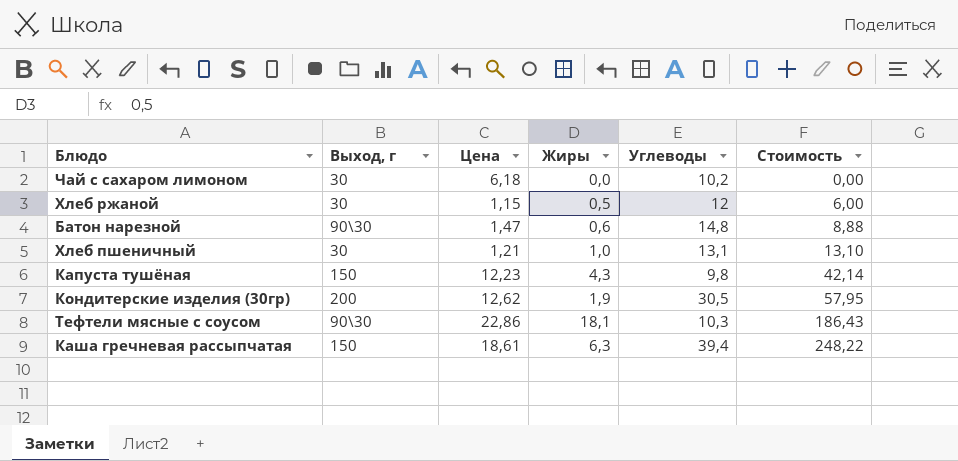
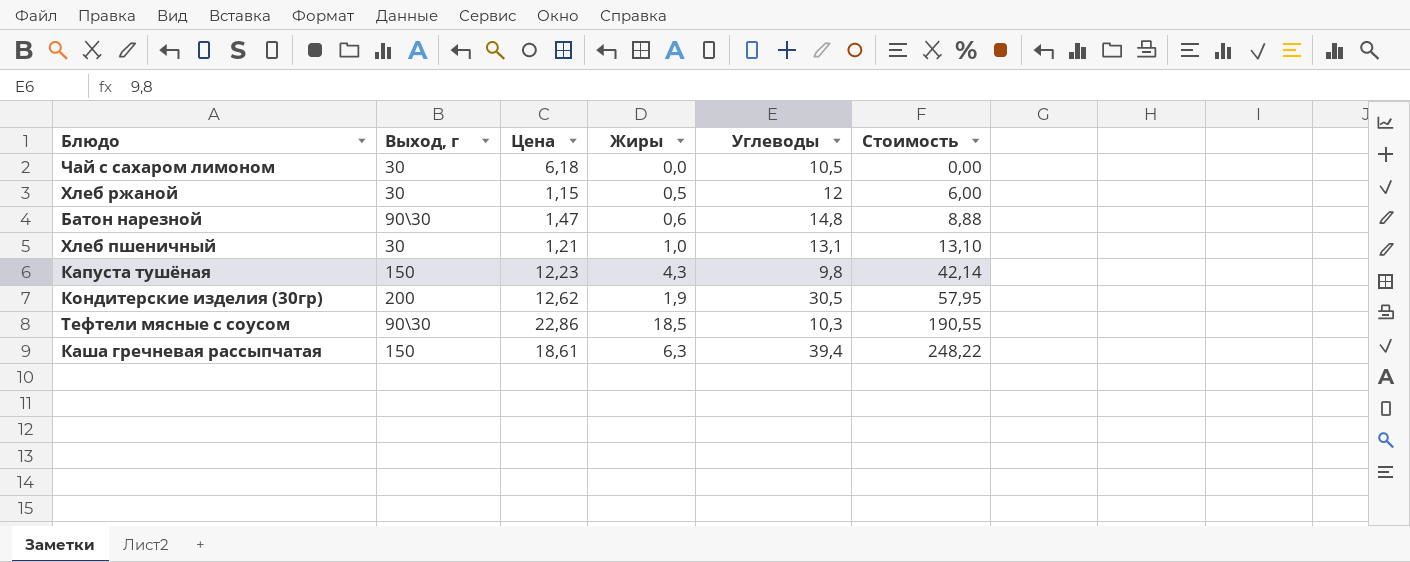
Чай с сахаром лимоном | Углеводы: 10,2 -> 10,5
Тефтели мясные с соусом | Жиры: 18,1 -> 18,5
Тефтели мясные с соусом | Стоимость: 186,43 -> 190,55

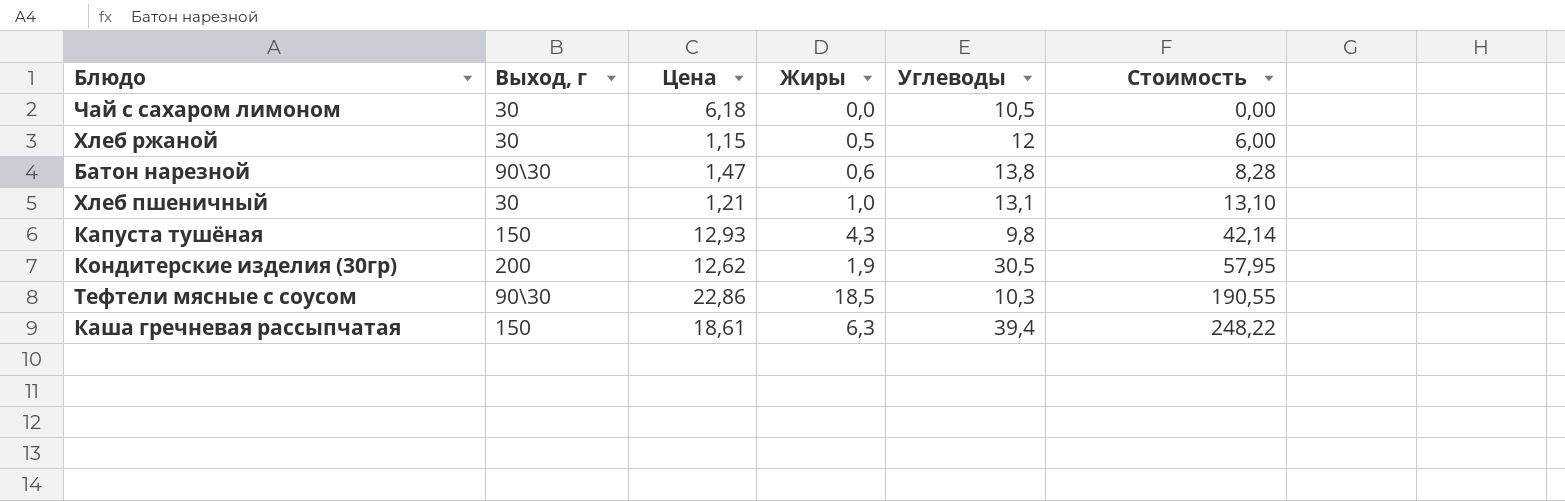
Батон нарезной | Углеводы: 14,8 -> 13,8
Батон нарезной | Стоимость: 8,88 -> 8,28
Капуста тушёная | Цена: 12,23 -> 12,93

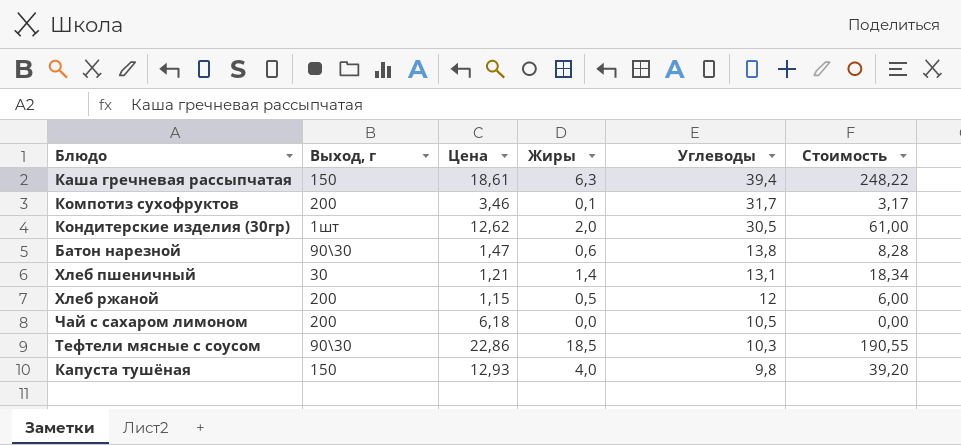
row order: Стоимость ascending -> Углеводы descending
row Компотиз сухофруктов: none -> 200 | 3,46 | 0,1 | 31,7 | 3,17
Кондитерские изделия (30гр) | Выход, г: 200 -> 1шт
Кондитерские изделия (30гр) | Жиры: 1,9 -> 2,0
Кондитерские изделия (30гр) | Стоимость: 57,95 -> 61,00
Хлеб пшеничный | Жиры: 1,0 -> 1,4
Хлеб пшеничный | Стоимость: 13,10 -> 18,34
Хлеб ржаной | Выход, г: 30 -> 200
Чай с сахаром лимоном | Выход, г: 30 -> 200
Капуста тушёная | Жиры: 4,3 -> 4,0
Капуста тушёная | Стоимость: 42,14 -> 39,20

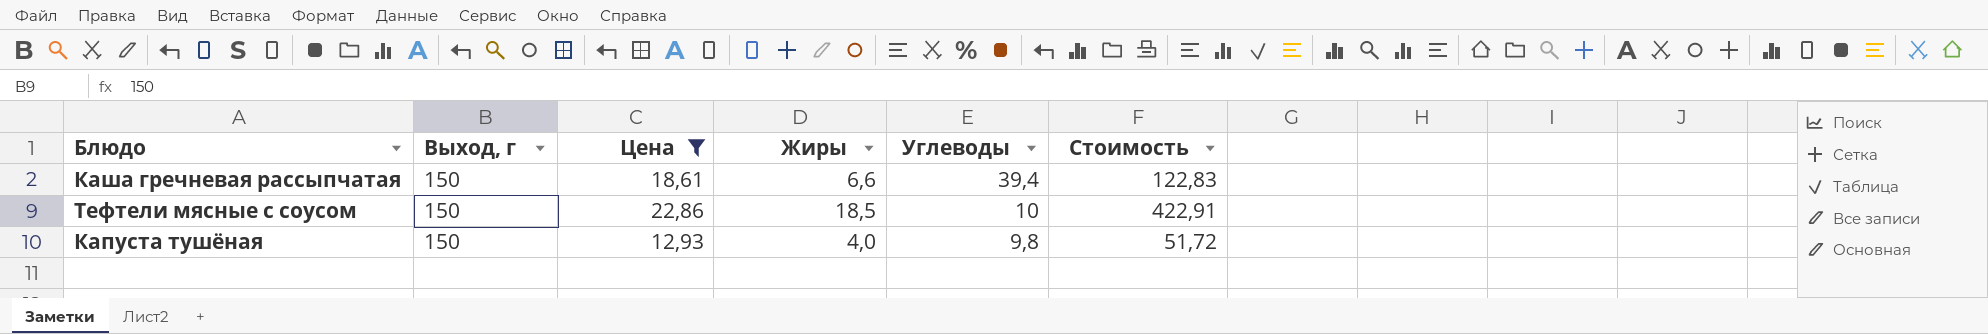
filter: none -> Цена >= 12,93
column Стоимость | formula: [Жиры] * [Углеводы] -> [Цена] * [Жиры]
Каша гречневая рассыпчатая | Жиры: 6,3 -> 6,6
Тефтели мясные с соусом | Выход, г: 90\30 -> 150
Тефтели мясные с соусом | Углеводы: 10,3 -> 10

